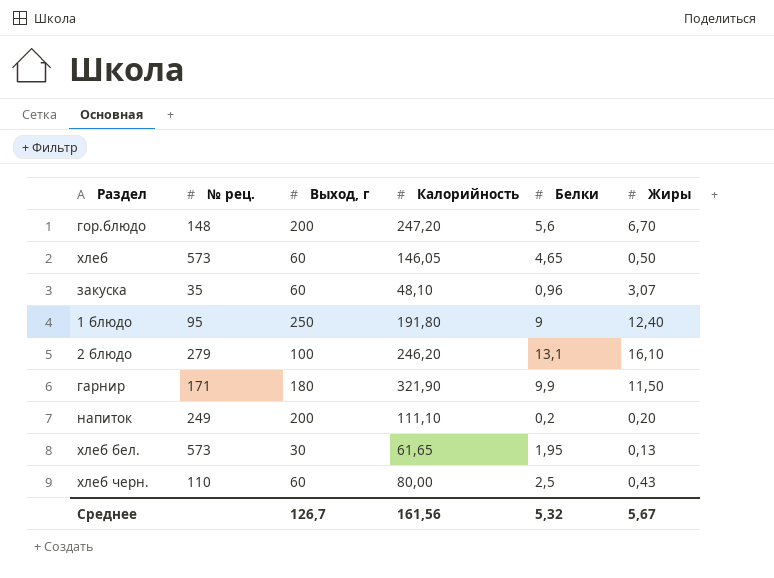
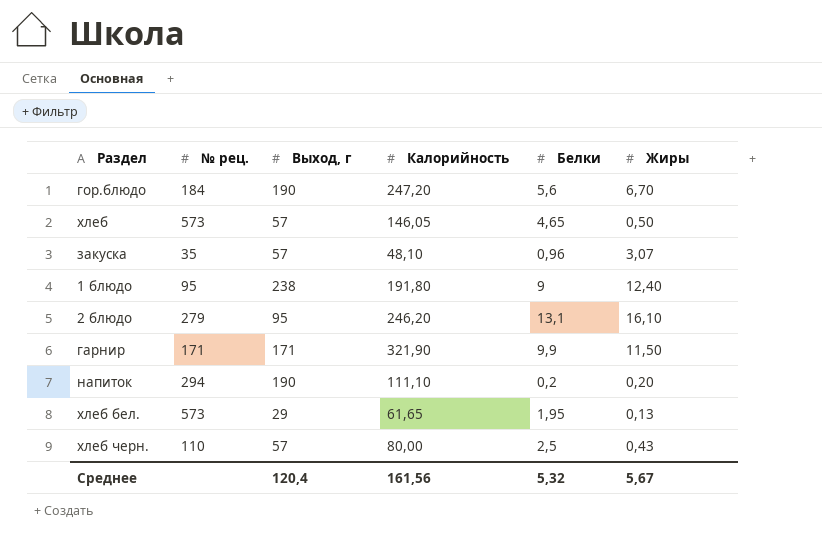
гор.блюдо | № рец.: 148 -> 184
гор.блюдо | Выход, г: 200 -> 190
хлеб | Выход, г: 60 -> 57
закуска | Выход, г: 60 -> 57
1 блюдо | Выход, г: 250 -> 238
2 блюдо | Выход, г: 100 -> 95
гарнир | Выход, г: 180 -> 171
напиток | № рец.: 249 -> 294
напиток | Выход, г: 200 -> 190
хлеб бел. | Выход, г: 30 -> 29
хлеб черн. | Выход, г: 60 -> 57
Среднее | Выход, г: 126,7 -> 120,4

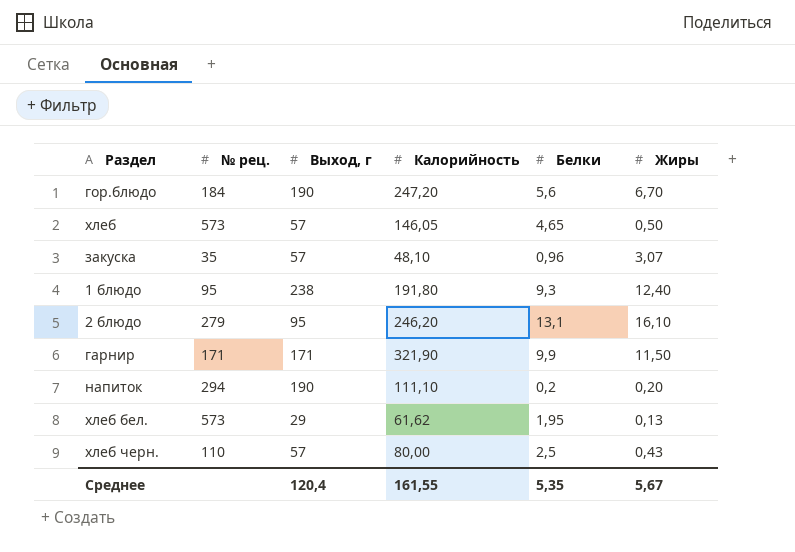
1 блюдо | Белки: 9 -> 9,3
хлеб бел. | Калорийность: 61,65 -> 61,62
Среднее | Калорийность: 161,56 -> 161,55
Среднее | Белки: 5,32 -> 5,35

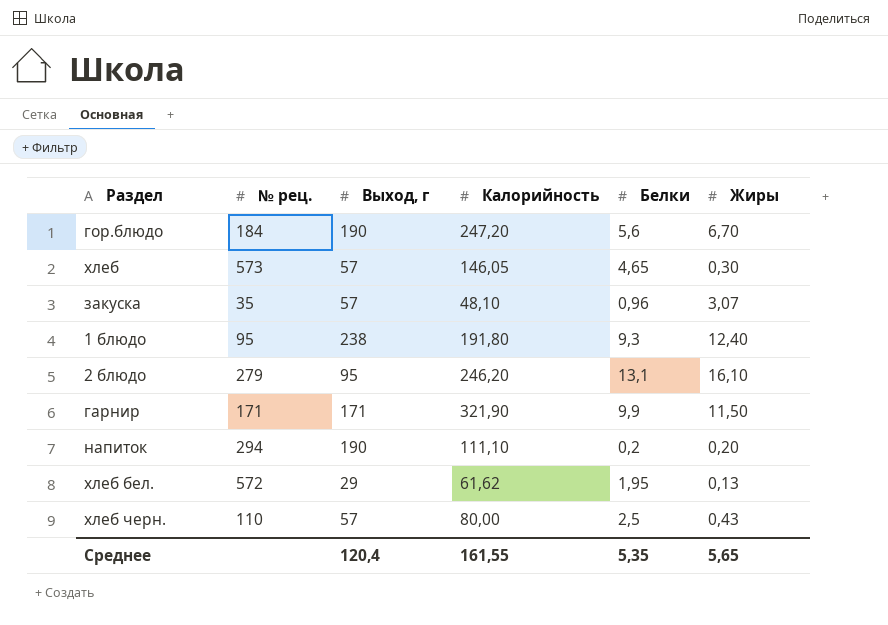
хлеб | Жиры: 0,50 -> 0,30
хлеб бел. | № рец.: 573 -> 572
Среднее | Жиры: 5,67 -> 5,65

